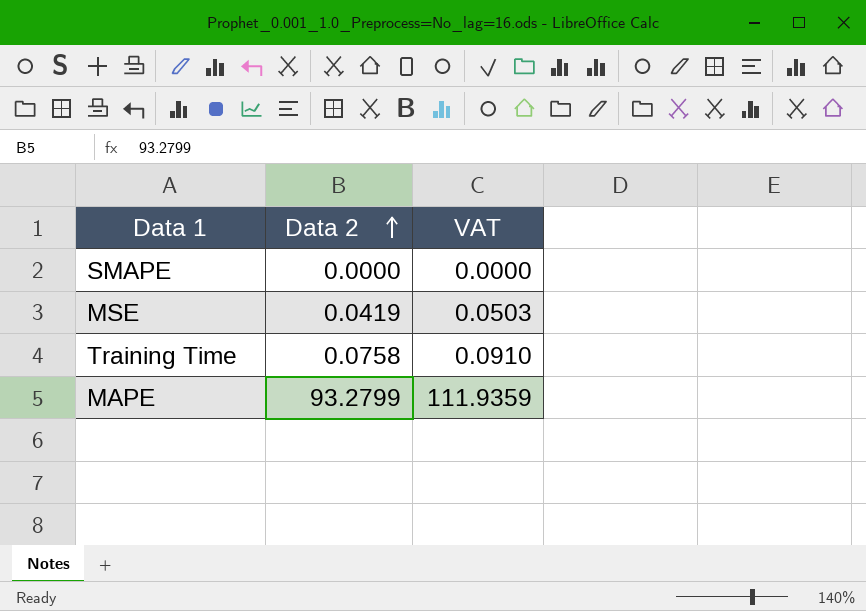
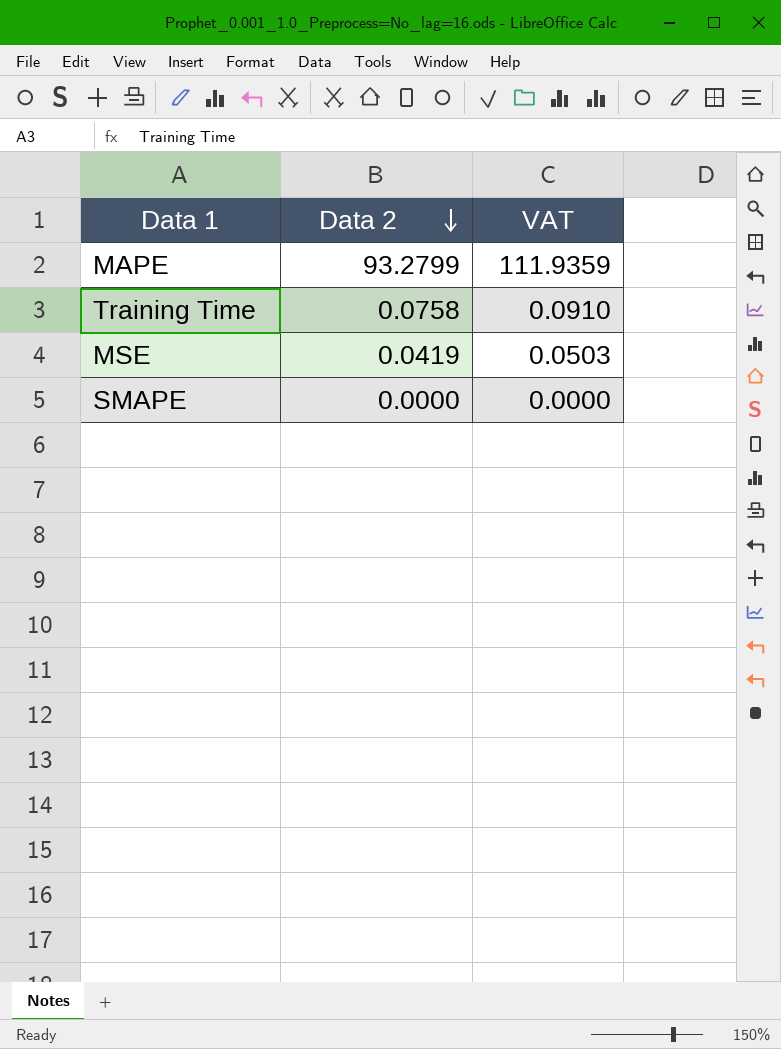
row order: Data 2 ascending -> Data 2 descending

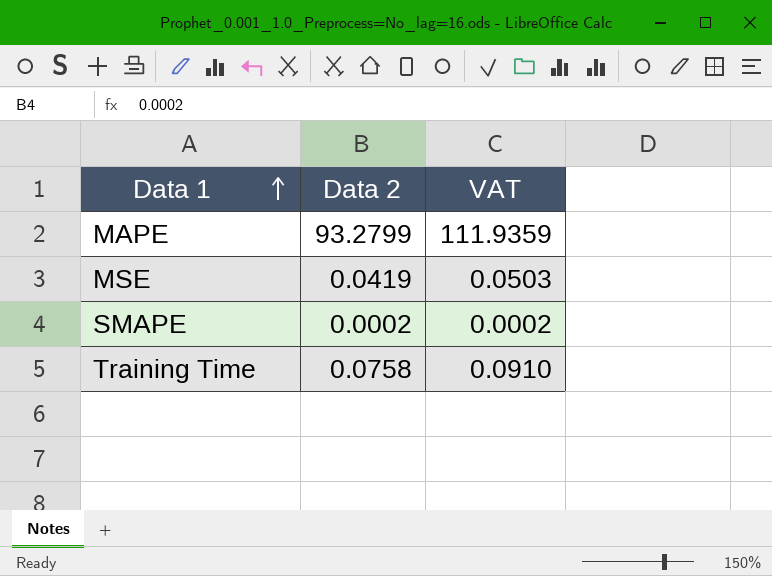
row order: Data 2 descending -> Data 1 ascending
SMAPE | Data 2: 0.0000 -> 0.0002
SMAPE | VAT: 0.0000 -> 0.0002

